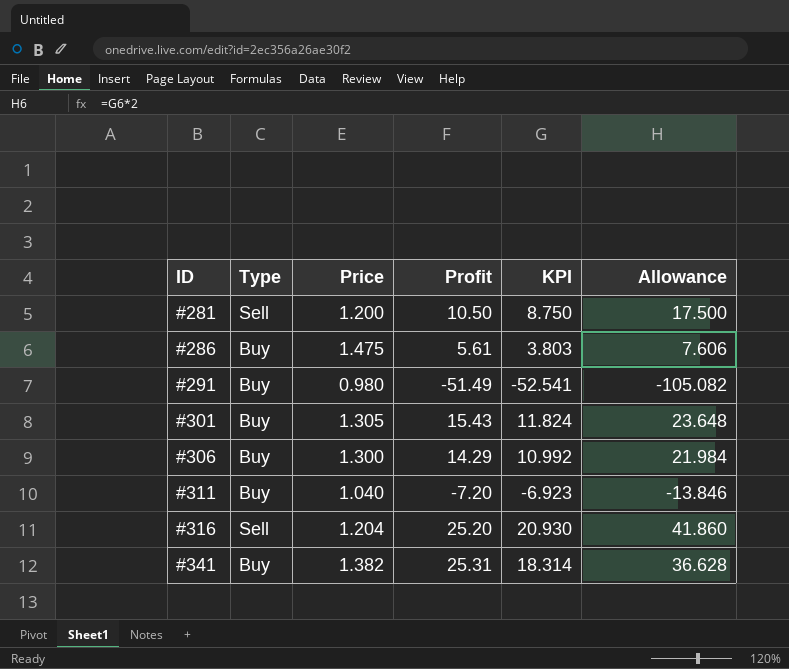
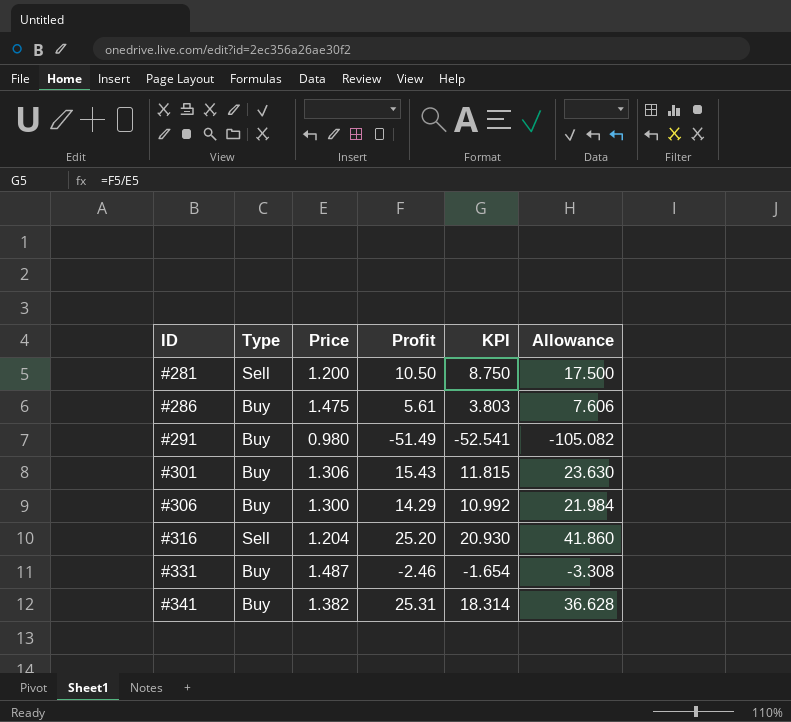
row #311: Buy | 1.040 | -7.20 | -6.923 | -13.846 -> none
#301 | Price: 1.305 -> 1.306
#301 | KPI: 11.824 -> 11.815
#301 | Allowance: 23.648 -> 23.630
row #331: none -> Buy | 1.487 | -2.46 | -1.654 | -3.308

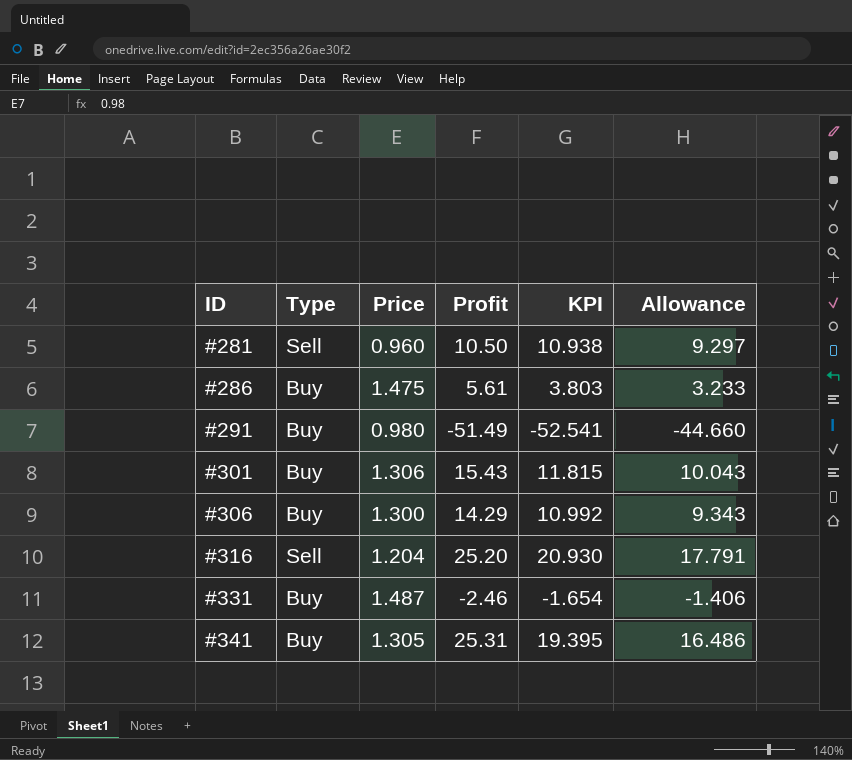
column Allowance | formula: [KPI] * 2 -> [KPI] * 0.85
#281 | Price: 1.200 -> 0.960
#281 | KPI: 8.750 -> 10.938
#341 | Price: 1.382 -> 1.305
#341 | KPI: 18.314 -> 19.395

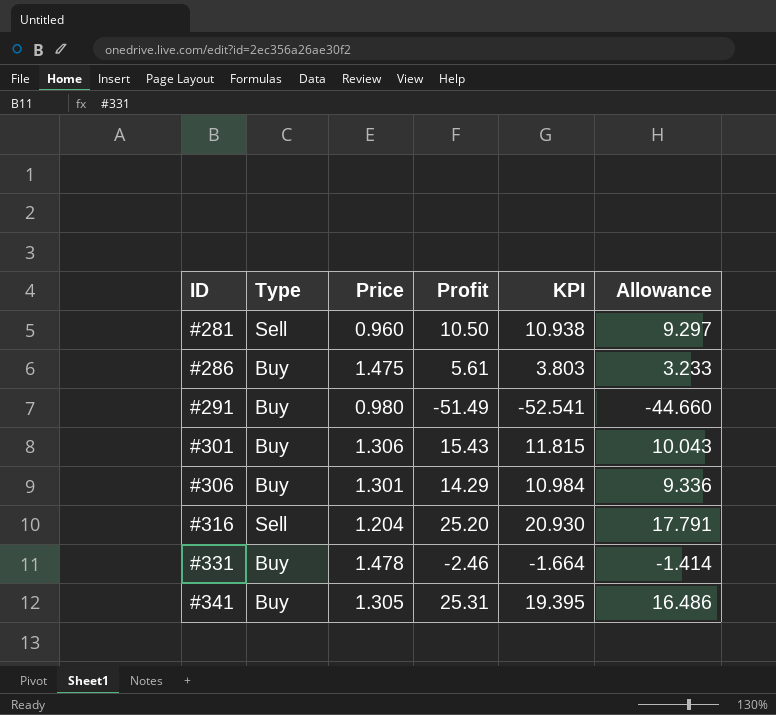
#306 | Price: 1.300 -> 1.301
#306 | KPI: 10.992 -> 10.984
#306 | Allowance: 9.343 -> 9.336
#331 | Price: 1.487 -> 1.478
#331 | KPI: -1.654 -> -1.664
#331 | Allowance: -1.406 -> -1.414

